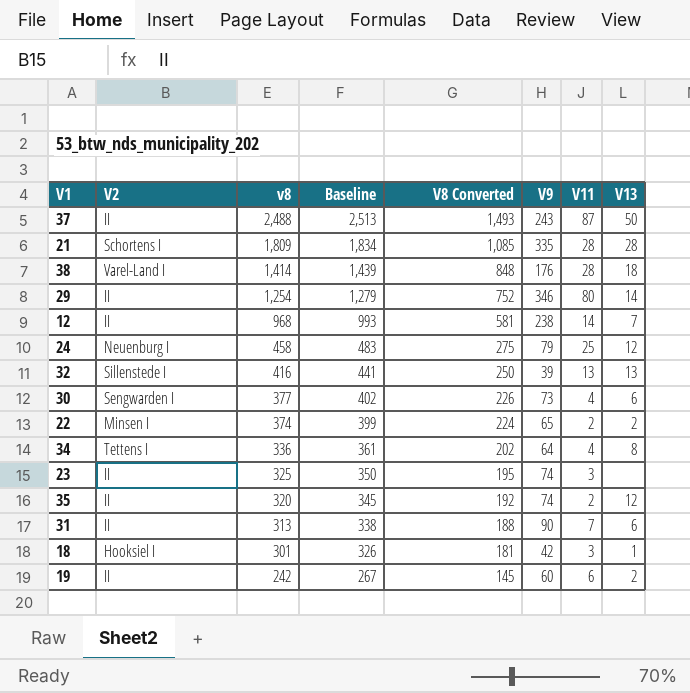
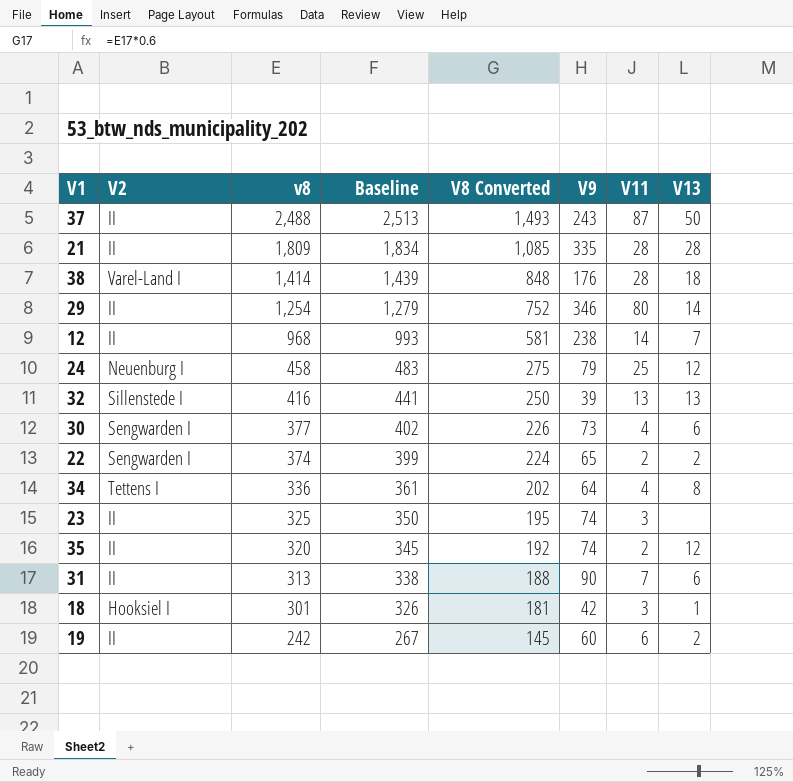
21 | V2: Schortens I -> II
22 | V2: Minsen I -> Sengwarden I

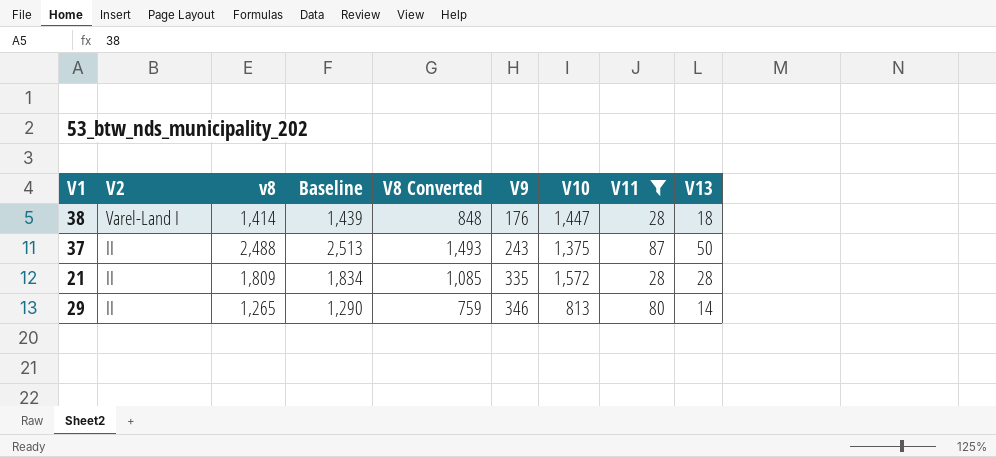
filter: none -> V11 >= 28
row order: v8 descending -> V2 descending
column V10 | position: none -> 7
29 | v8: 1,254 -> 1,265
29 | Baseline: 1,279 -> 1,290
29 | V8 Converted: 752 -> 759

